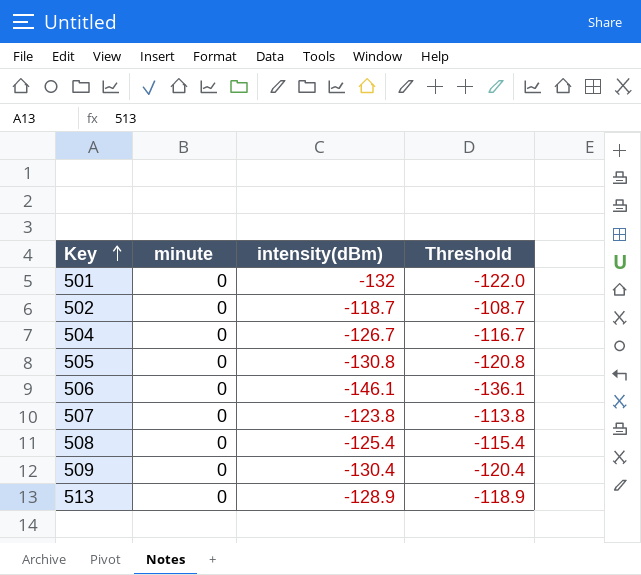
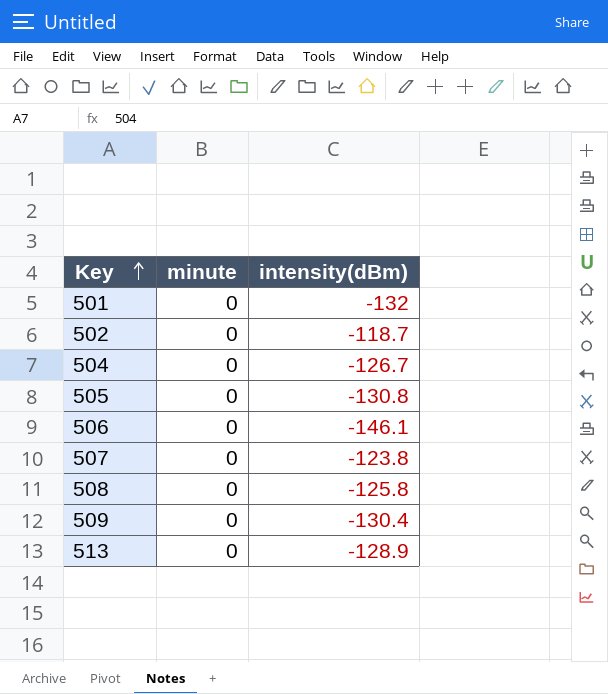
column Threshold | formula: [intensity(dBm)] + 10 -> none
508 | intensity(dBm): -125.4 -> -125.8

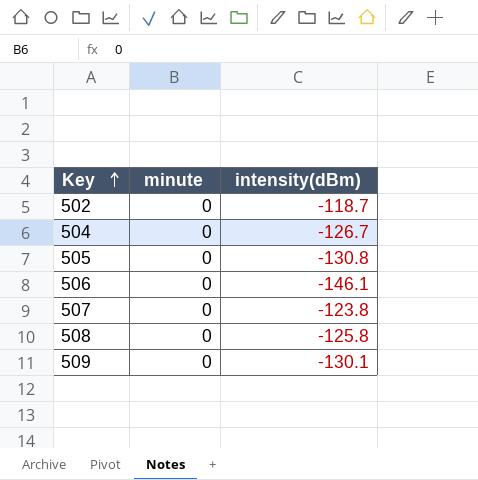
row 501: 0 | -132 -> none
row 513: 0 | -128.9 -> none
509 | intensity(dBm): -130.4 -> -130.1

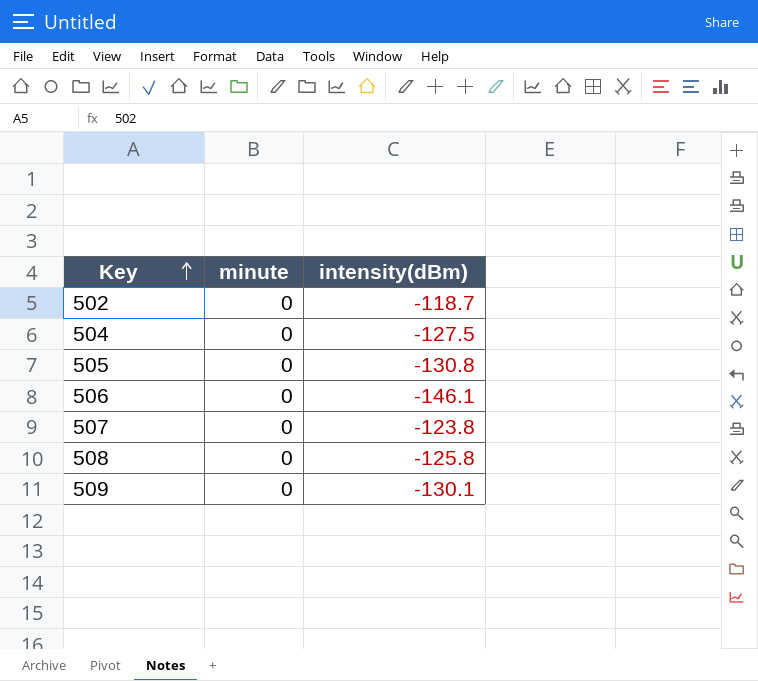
504 | intensity(dBm): -126.7 -> -127.5

